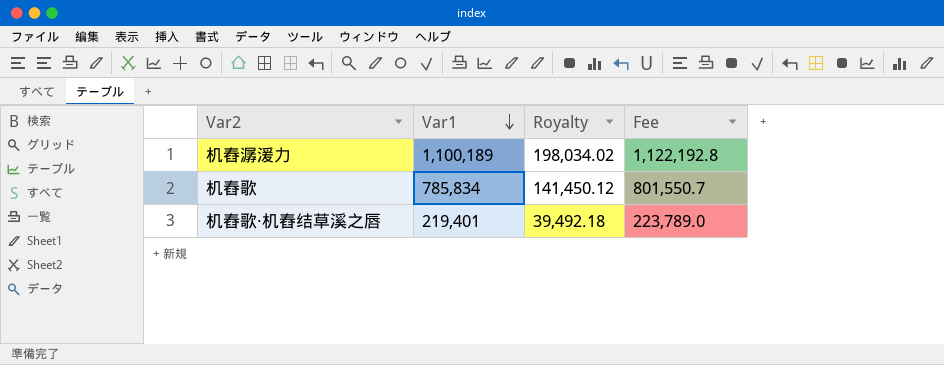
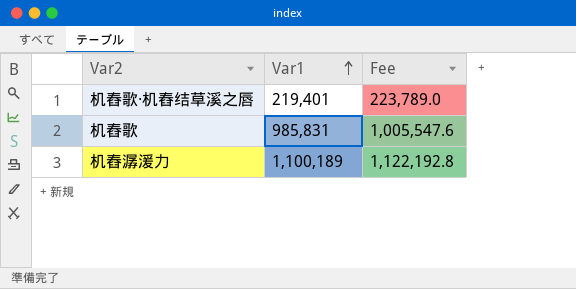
row order: Var1 descending -> Var1 ascending
column Royalty | formula: [Var1] * 0.18 -> none
机舂歌 | Var1: 785,834 -> 985,831
机舂歌 | Fee: 801,550.7 -> 1,005,547.6

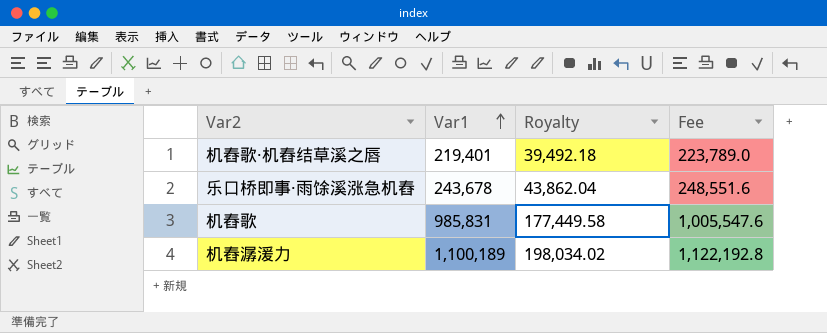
column Royalty | formula: none -> [Var1] * 0.18
row 乐口桥即事·雨馀溪涨急机舂: none -> 243,678 | 43,862.04 | 248,551.6

